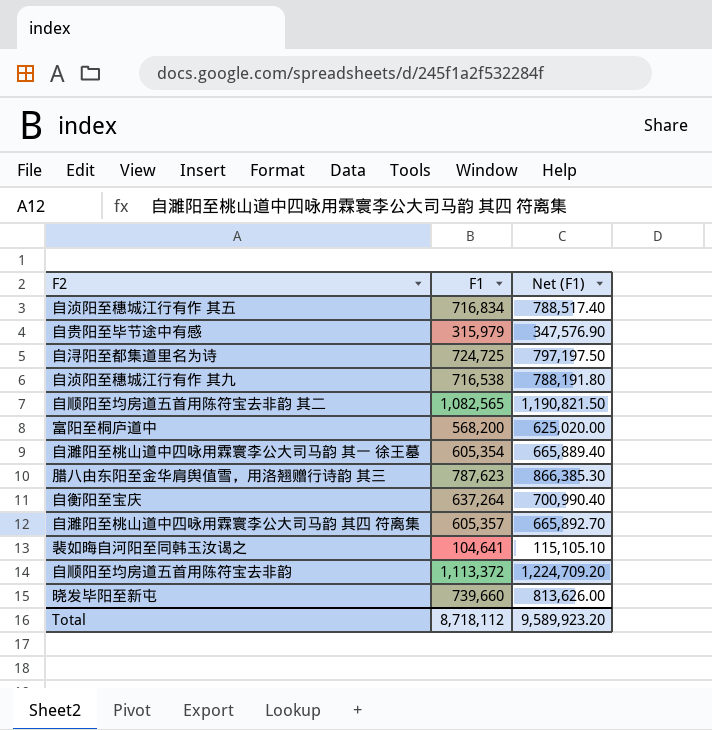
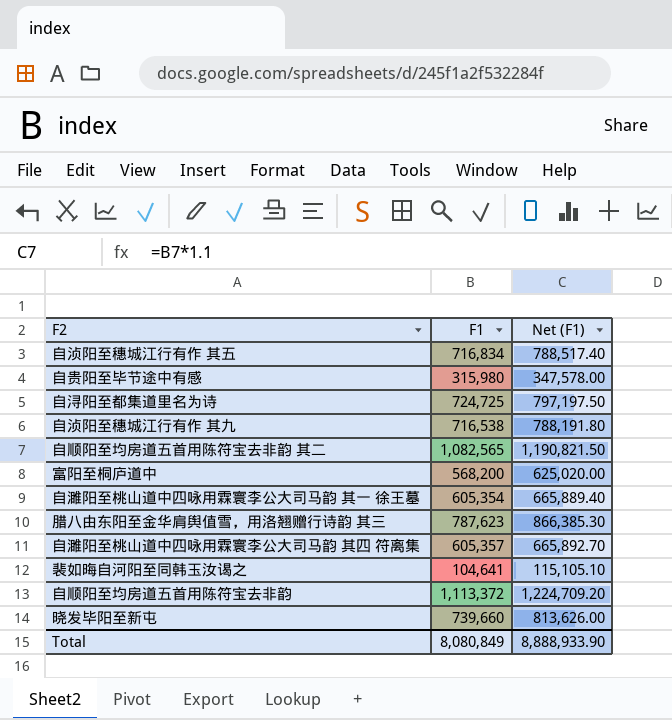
row 自衡阳至宝庆: 637,264 | 700,990.40 -> none
自贵阳至毕节途中有感 | F1: 315,979 -> 315,980
自贵阳至毕节途中有感 | Net (F1): 347,576.90 -> 347,578.00
Total | F1: 8,718,112 -> 8,080,849
Total | Net (F1): 9,589,923.20 -> 8,888,933.90

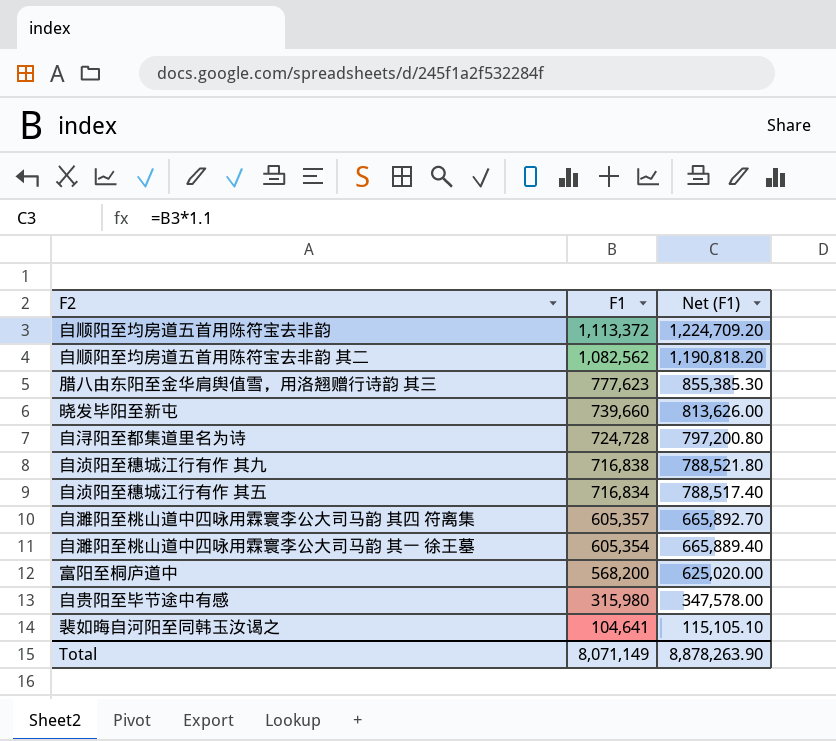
row order: none -> F1 descending
自顺阳至均房道五首用陈符宝去非韵 其二 | F1: 1,082,565 -> 1,082,562
自顺阳至均房道五首用陈符宝去非韵 其二 | Net (F1): 1,190,821.50 -> 1,190,818.20
腊八由东阳至金华肩舆值雪，用洛翘赠行诗韵 其三 | F1: 787,623 -> 777,623
腊八由东阳至金华肩舆值雪，用洛翘赠行诗韵 其三 | Net (F1): 866,385.30 -> 855,385.30
自浔阳至都集道里名为诗 | F1: 724,725 -> 724,728
自浔阳至都集道里名为诗 | Net (F1): 797,197.50 -> 797,200.80
自浈阳至穗城江行有作 其九 | F1: 716,538 -> 716,838
自浈阳至穗城江行有作 其九 | Net (F1): 788,191.80 -> 788,521.80
Total | F1: 8,080,849 -> 8,071,149
Total | Net (F1): 8,888,933.90 -> 8,878,263.90

